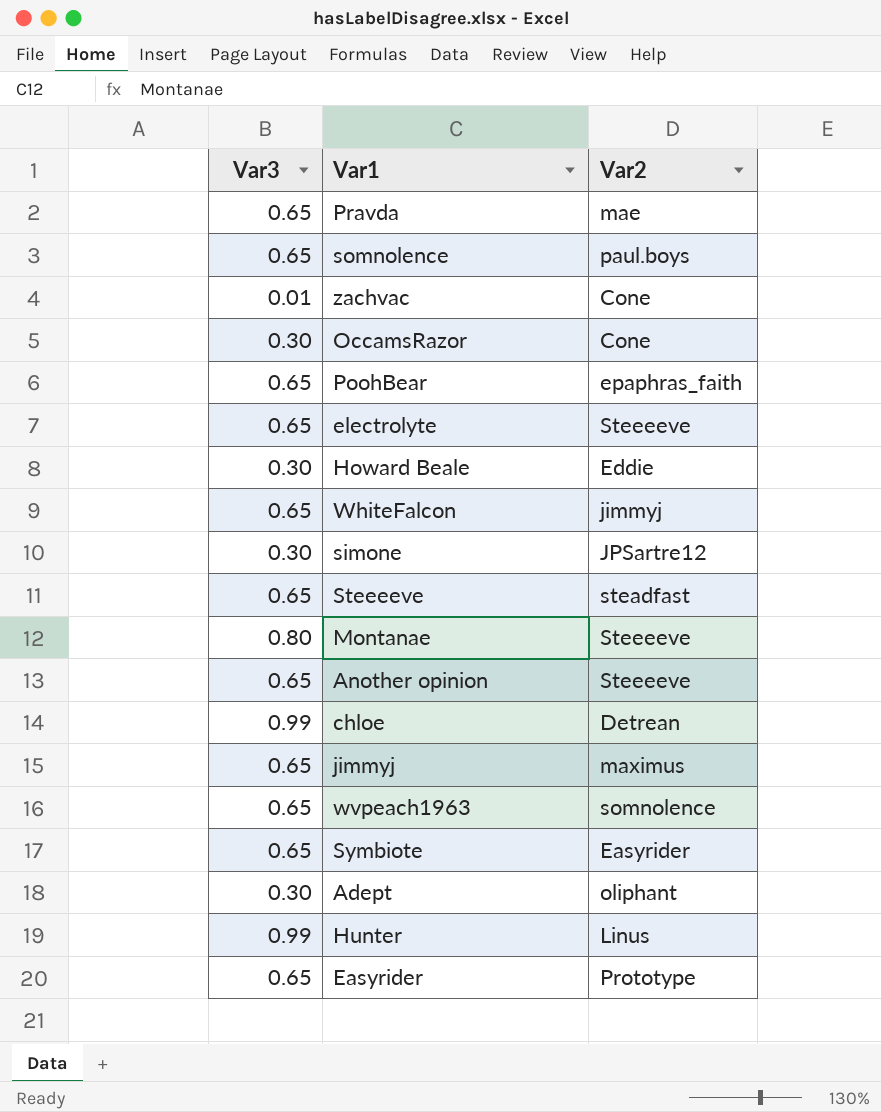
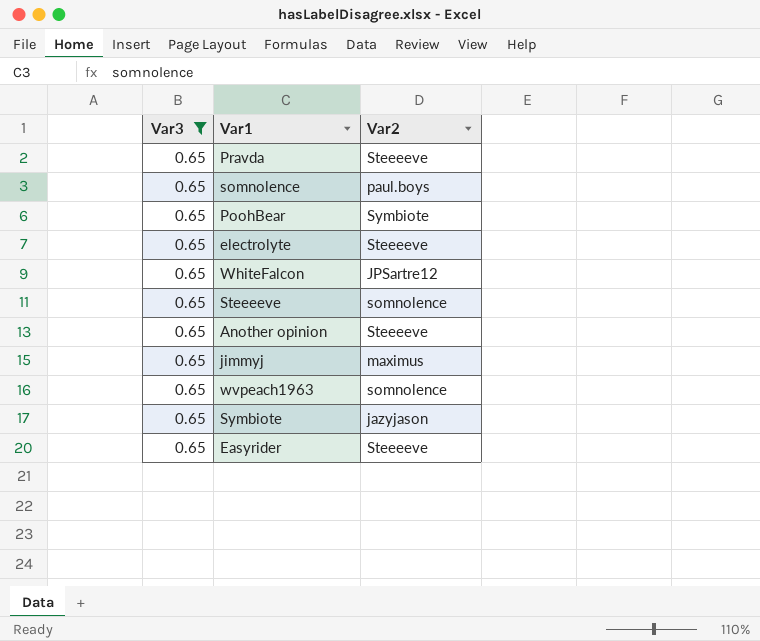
filter: none -> Var3 = 0.65
Pravda | Var2: mae -> Steeeeve
PoohBear | Var2: epaphras_faith -> Symbiote
WhiteFalcon | Var2: jimmyj -> JPSartre12
Steeeeve | Var2: steadfast -> somnolence
Symbiote | Var2: Easyrider -> jazyjason
Easyrider | Var2: Prototype -> Steeeeve

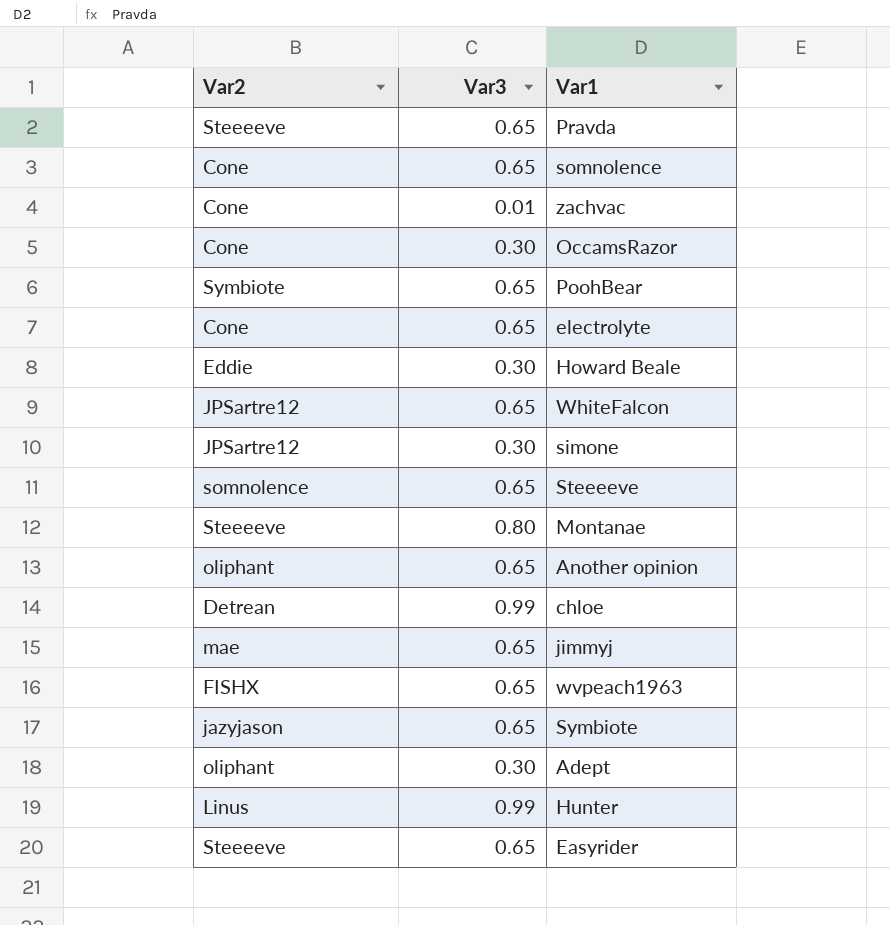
filter: Var3 = 0.65 -> none
column Var2 | position: 3 -> 1
somnolence | Var2: paul.boys -> Cone
electrolyte | Var2: Steeeeve -> Cone
Another opinion | Var2: Steeeeve -> oliphant
jimmyj | Var2: maximus -> mae
wvpeach1963 | Var2: somnolence -> FISHX

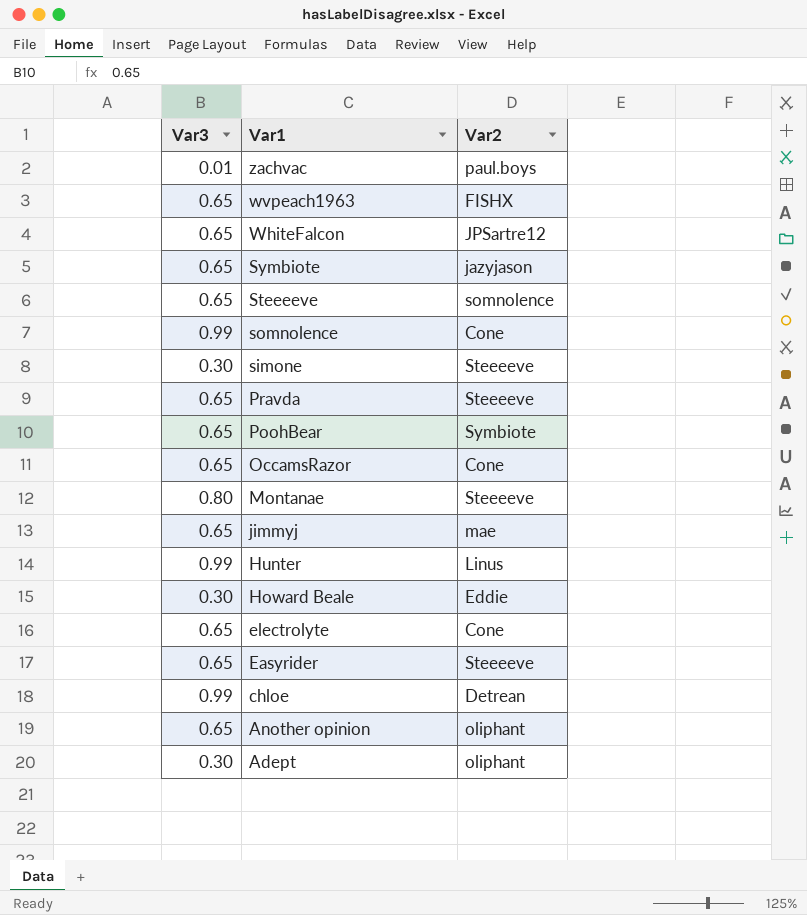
row order: none -> Var1 descending
column Var2 | position: 1 -> 3
zachvac | Var2: Cone -> paul.boys
somnolence | Var3: 0.65 -> 0.99
simone | Var2: JPSartre12 -> Steeeeve
OccamsRazor | Var3: 0.30 -> 0.65

